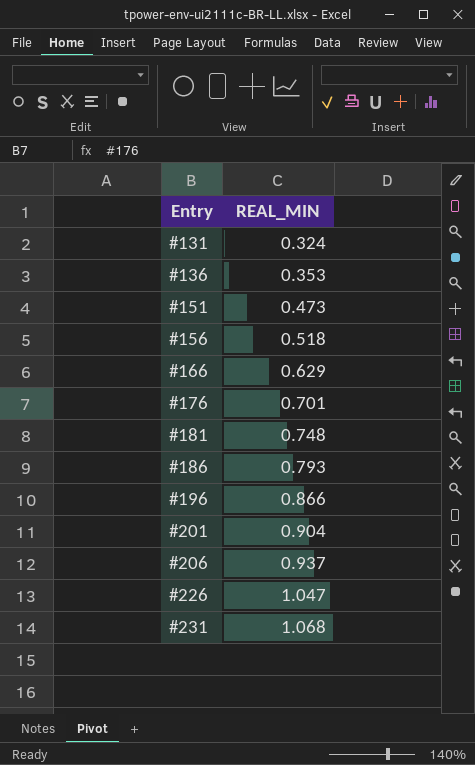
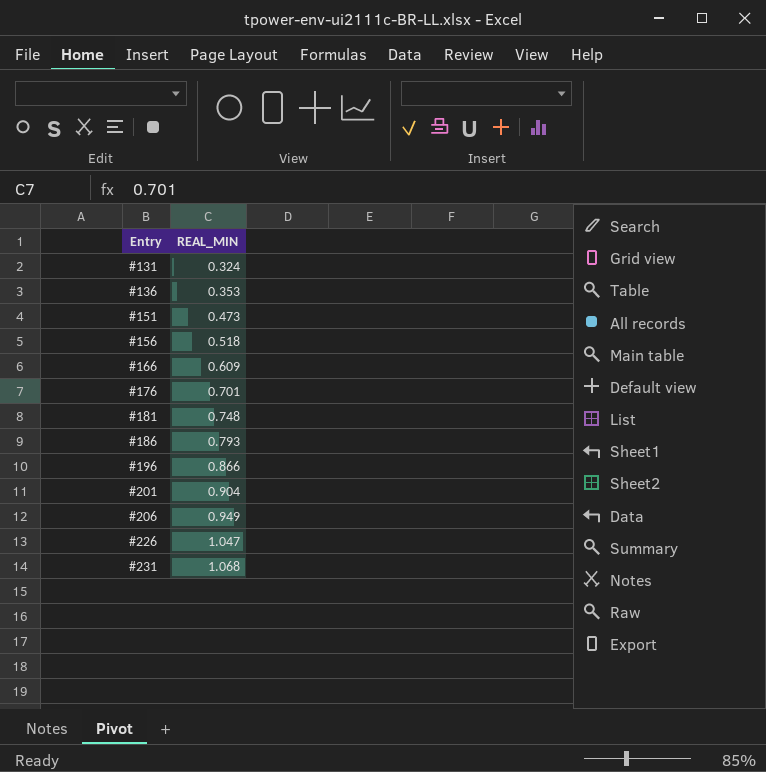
#166 | REAL_MIN: 0.629 -> 0.609
#206 | REAL_MIN: 0.937 -> 0.949

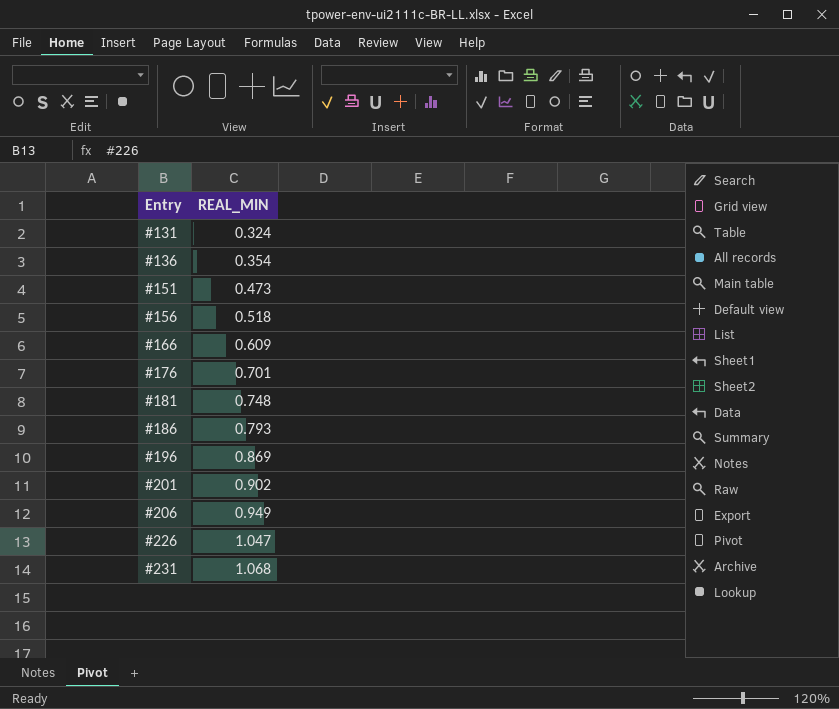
#136 | REAL_MIN: 0.353 -> 0.354
#196 | REAL_MIN: 0.866 -> 0.869
#201 | REAL_MIN: 0.904 -> 0.902

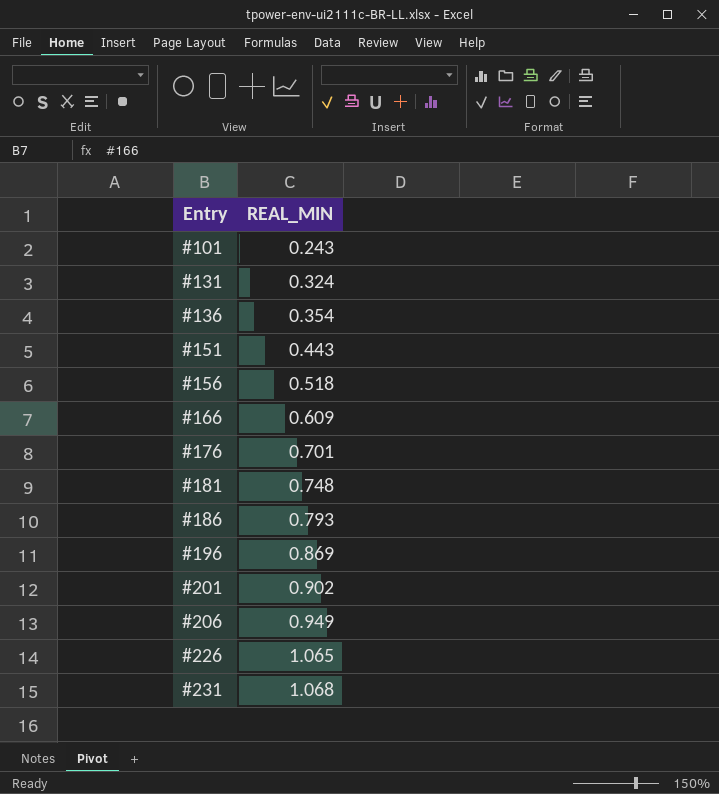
row #101: none -> 0.243
#151 | REAL_MIN: 0.473 -> 0.443
#226 | REAL_MIN: 1.047 -> 1.065

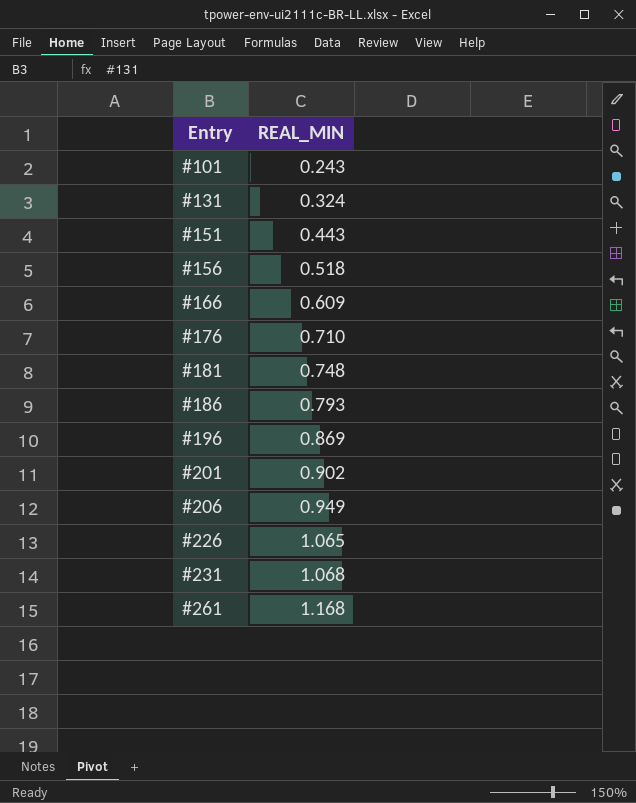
row #136: 0.354 -> none
#176 | REAL_MIN: 0.701 -> 0.710
row #261: none -> 1.168

